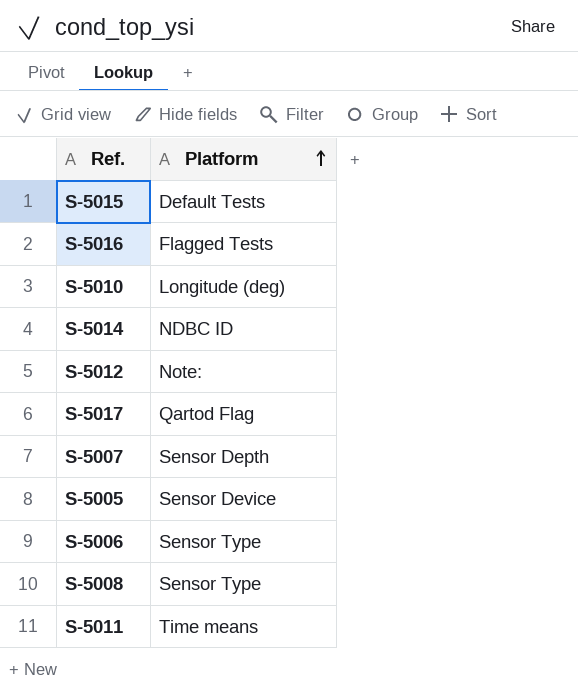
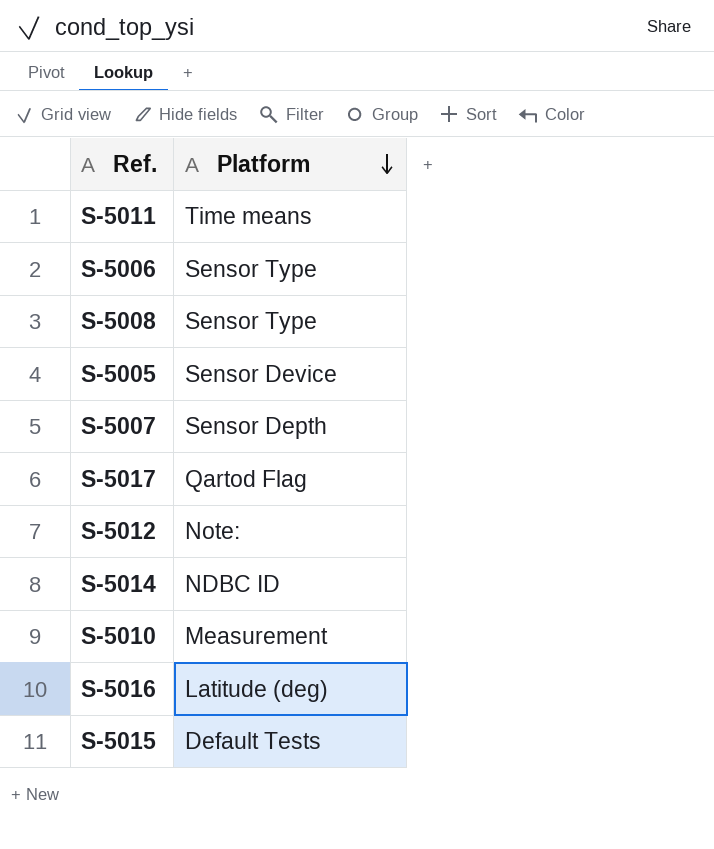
row order: Platform ascending -> Platform descending
S-5010 | Platform: Longitude (deg) -> Measurement
S-5016 | Platform: Flagged Tests -> Latitude (deg)

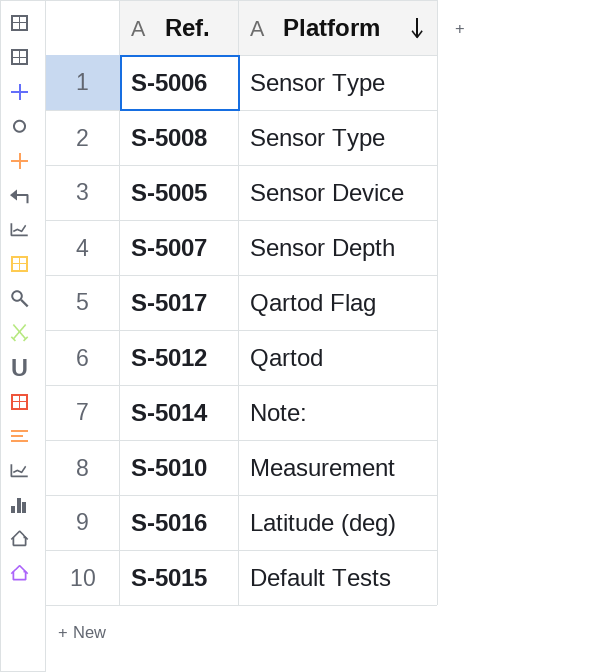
row S-5011: Time means -> none
S-5012 | Platform: Note: -> Qartod
S-5014 | Platform: NDBC ID -> Note:

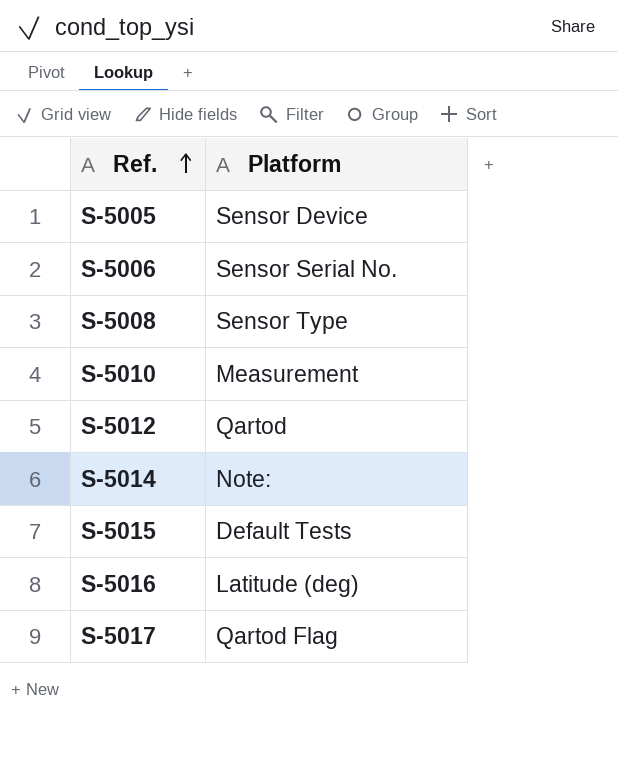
row order: Platform descending -> Ref. ascending
row S-5007: Sensor Depth -> none
S-5006 | Platform: Sensor Type -> Sensor Serial No.

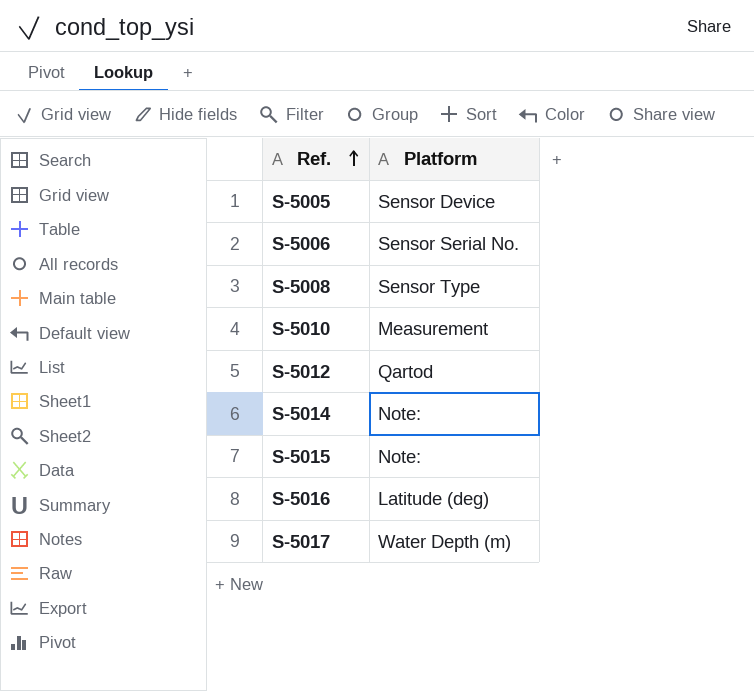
S-5015 | Platform: Default Tests -> Note:
S-5017 | Platform: Qartod Flag -> Water Depth (m)

